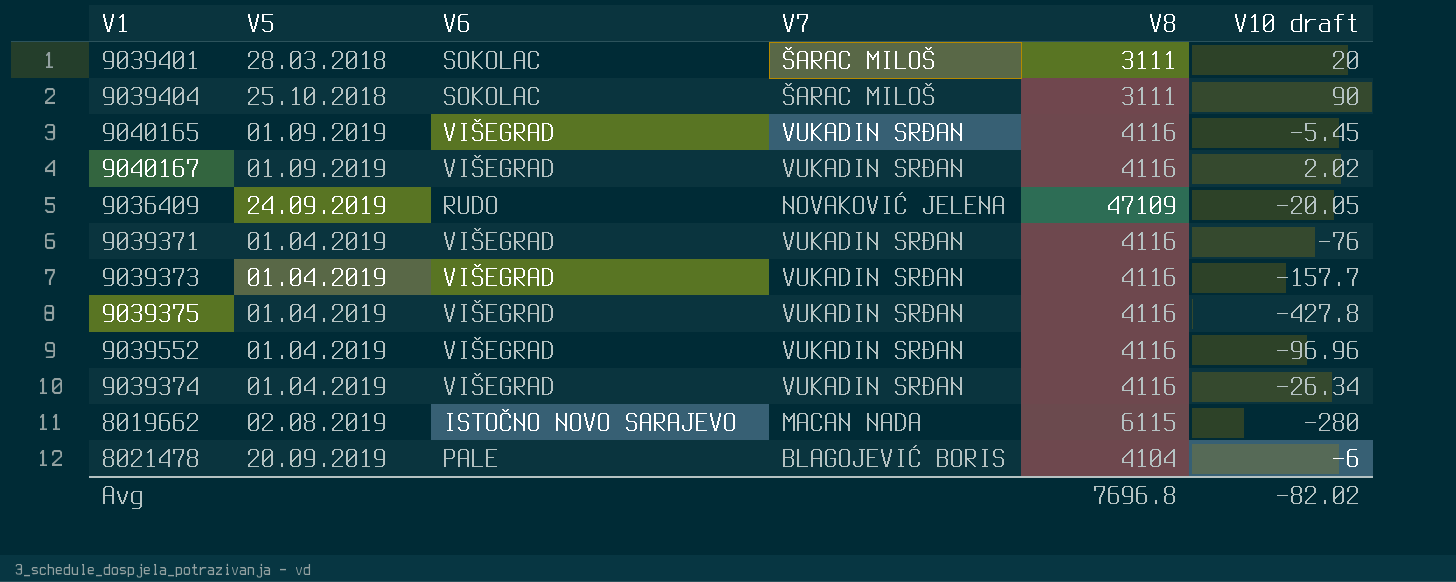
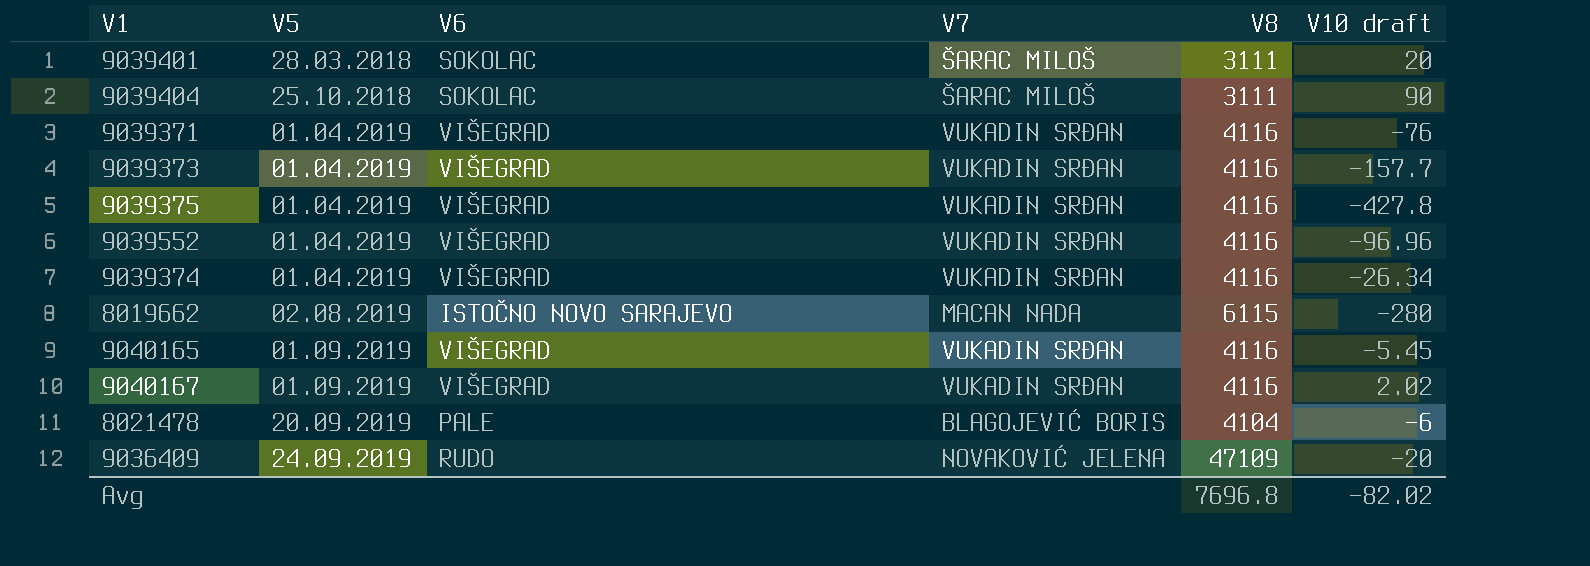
row order: none -> V5 ascending
9036409 | V10 draft: -20.05 -> -20

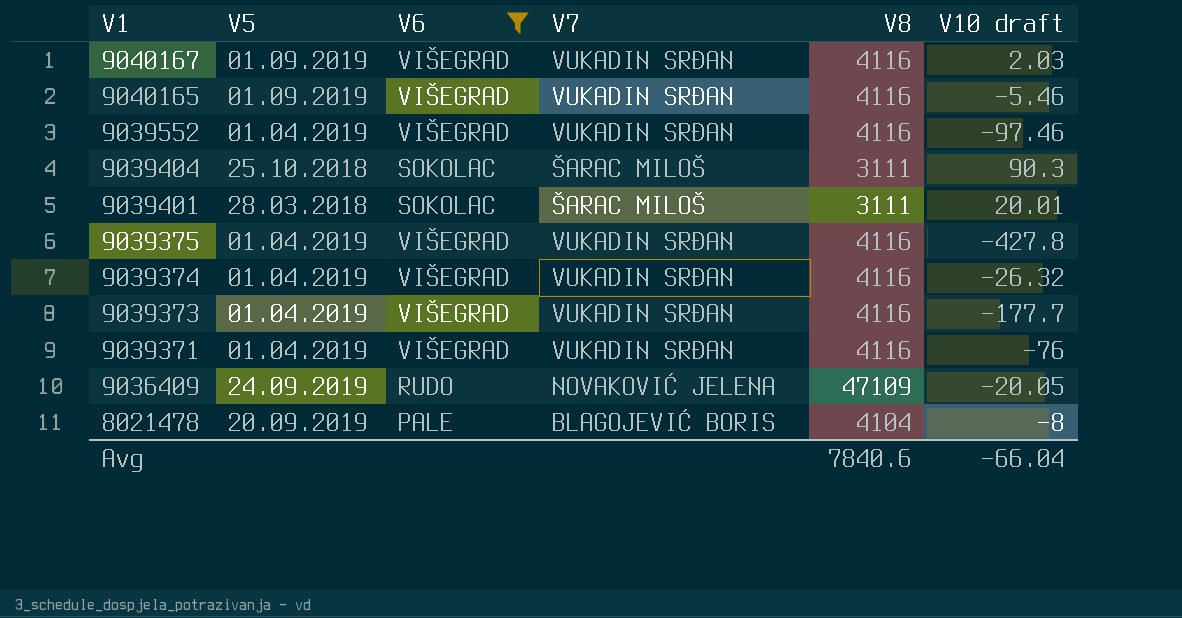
filter: none -> V6 != ISTOČNO NOVO SARAJEVO
row order: V5 ascending -> V1 descending
9040167 | V10 draft: 2.02 -> 2.03
9040165 | V10 draft: -5.45 -> -5.46
9039552 | V10 draft: -96.96 -> -97.46
9039404 | V10 draft: 90 -> 90.3
9039401 | V10 draft: 20 -> 20.01
9039374 | V10 draft: -26.34 -> -26.32
9039373 | V10 draft: -157.7 -> -177.7
9036409 | V10 draft: -20 -> -20.05
8021478 | V10 draft: -6 -> -8
Avg | V8: 7696.8 -> 7840.6
Avg | V10 draft: -82.02 -> -66.04

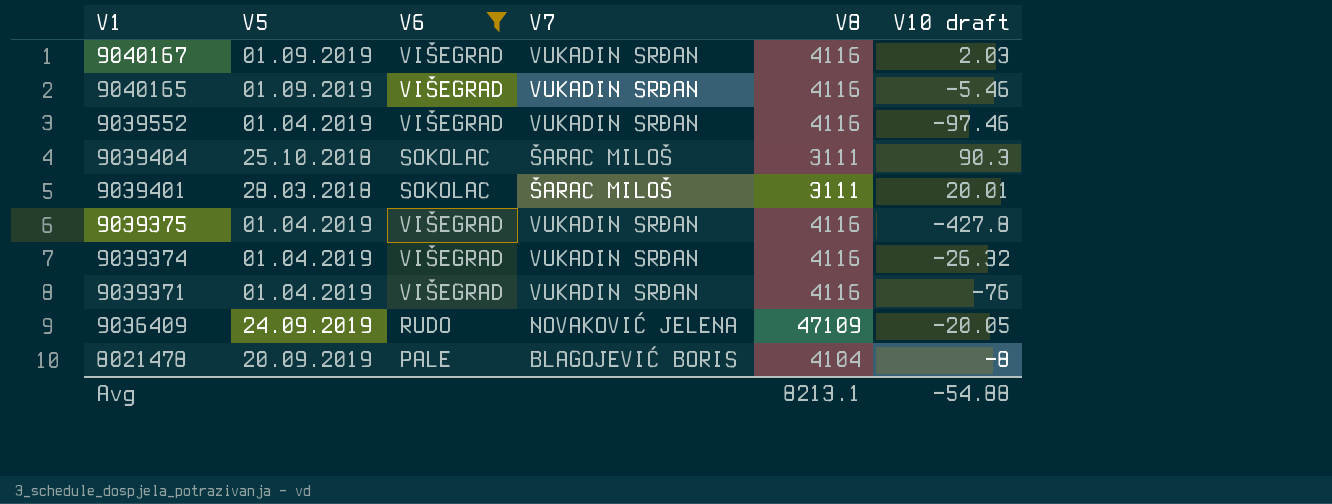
row 9039373: 01.04.2019 | VIŠEGRAD | VUKADIN SRĐAN | 4116 | -177.7 -> none
Avg | V8: 7840.6 -> 8213.1
Avg | V10 draft: -66.04 -> -54.88

